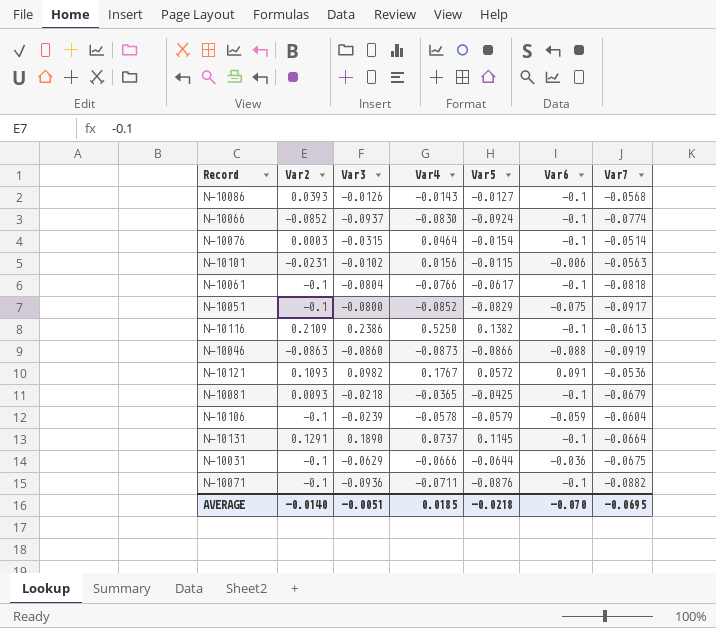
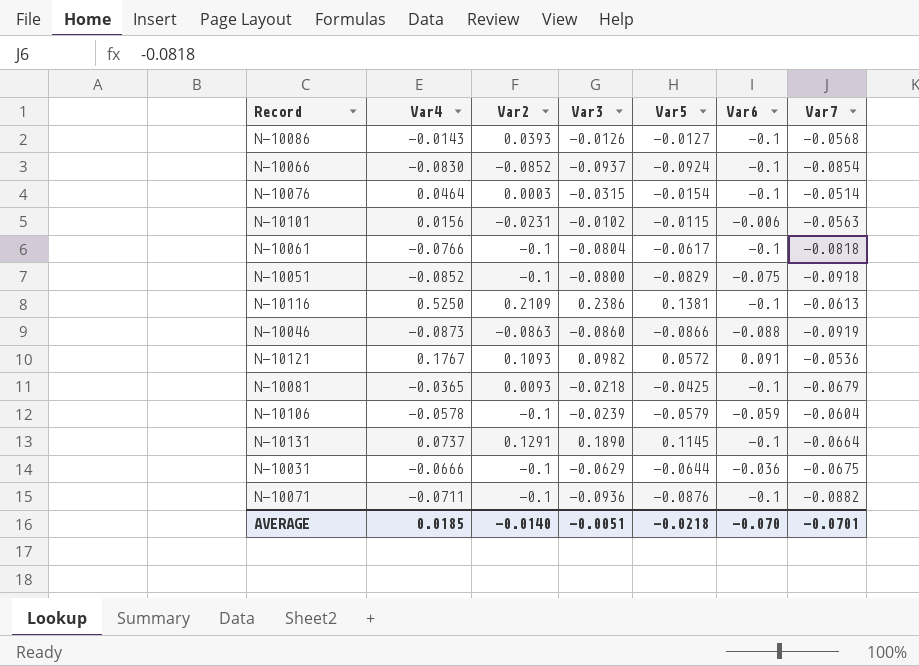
column Var4 | position: 4 -> 2
N-10066 | Var7: -0.0774 -> -0.0854
N-10051 | Var7: -0.0917 -> -0.0918
N-10116 | Var5: 0.1382 -> 0.1381
AVERAGE | Var7: -0.0695 -> -0.0701

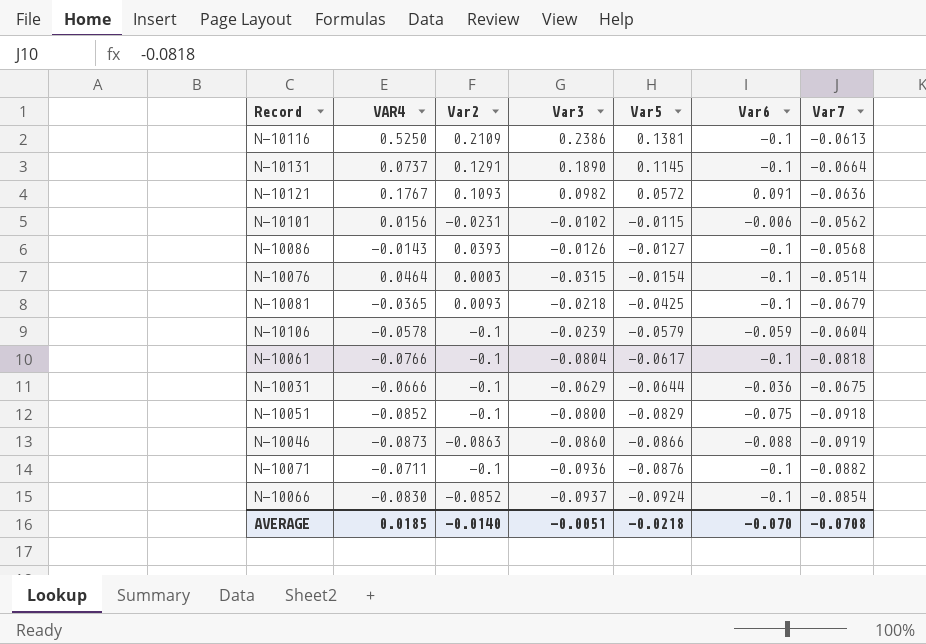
row order: none -> Var5 descending
column name: Var4 -> VAR4
N-10121 | Var7: -0.0536 -> -0.0636
N-10101 | Var7: -0.0563 -> -0.0562
AVERAGE | Var7: -0.0701 -> -0.0708

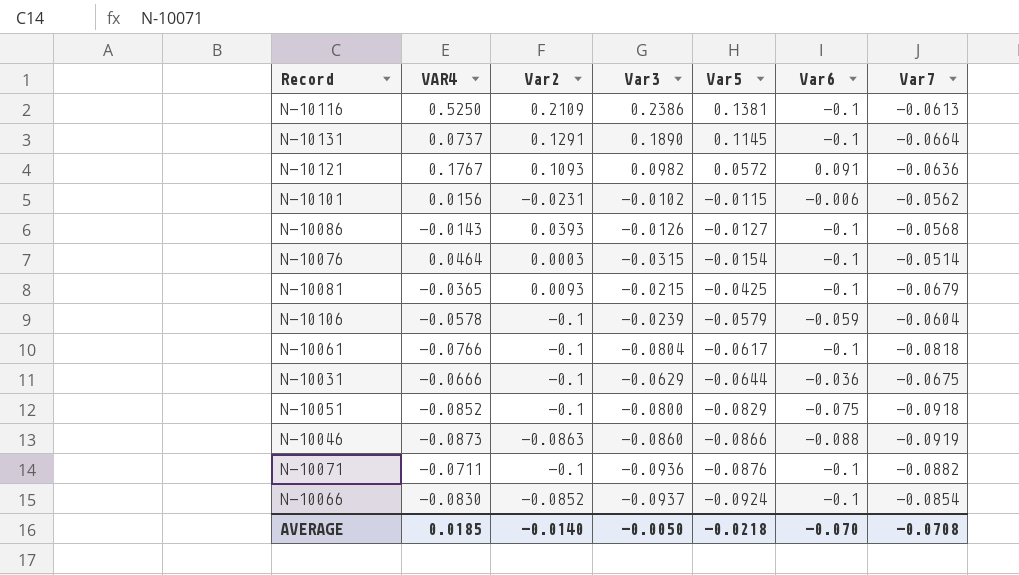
N-10081 | Var3: -0.0218 -> -0.0215
AVERAGE | Var3: -0.0051 -> -0.0050

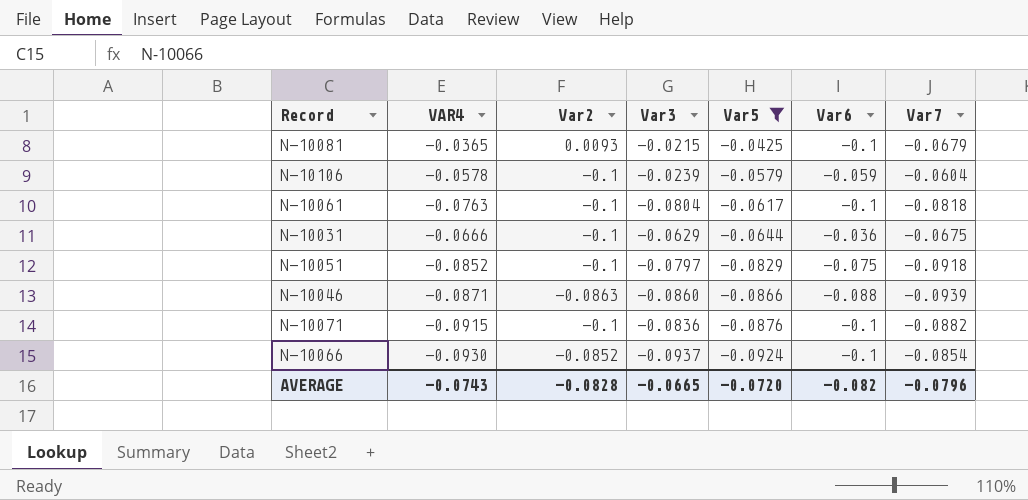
filter: none -> Var5 <= -0.0425
N-10061 | VAR4: -0.0766 -> -0.0763
N-10051 | Var3: -0.0800 -> -0.0797
N-10046 | VAR4: -0.0873 -> -0.0871
N-10046 | Var7: -0.0919 -> -0.0939
N-10071 | VAR4: -0.0711 -> -0.0915
N-10071 | Var3: -0.0936 -> -0.0836
N-10066 | VAR4: -0.0830 -> -0.0930
AVERAGE | VAR4: 0.0185 -> -0.0743
AVERAGE | Var2: -0.0140 -> -0.0828
AVERAGE | Var3: -0.0050 -> -0.0665
AVERAGE | Var5: -0.0218 -> -0.0720
AVERAGE | Var6: -0.070 -> -0.082
AVERAGE | Var7: -0.0708 -> -0.0796

